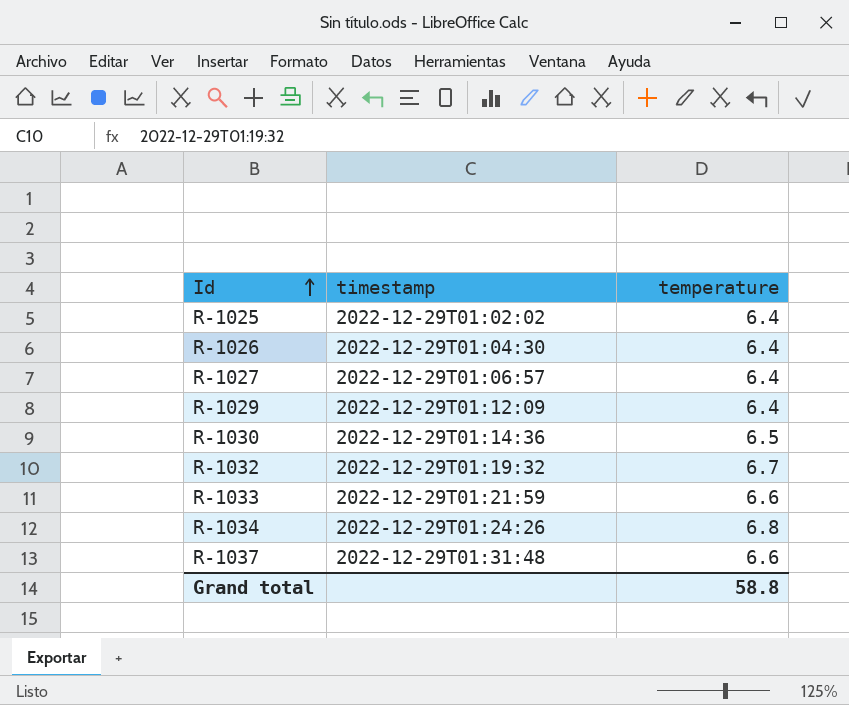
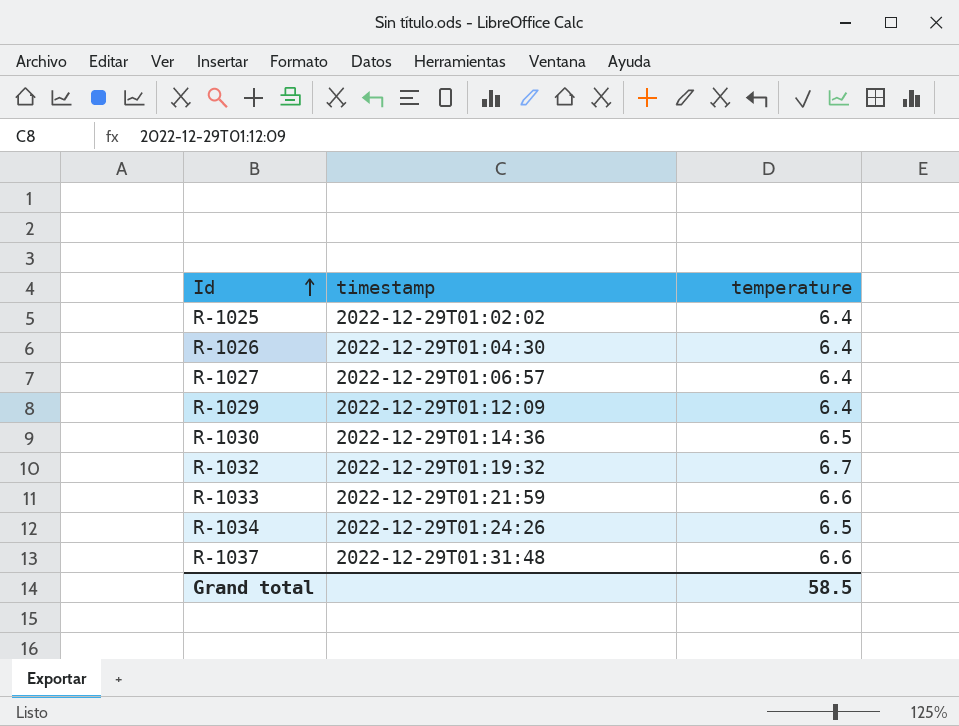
R-1034 | temperature: 6.8 -> 6.5
Grand total | temperature: 58.8 -> 58.5

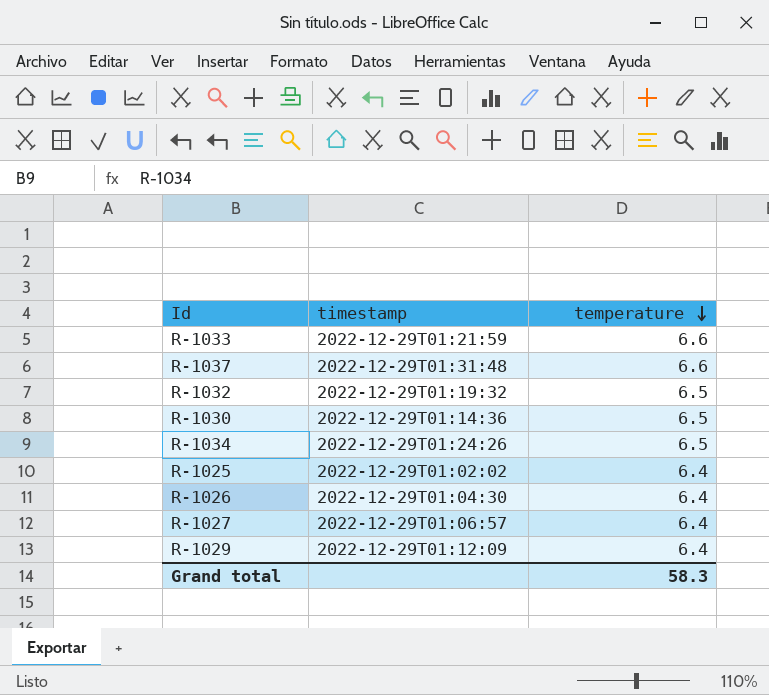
row order: Id ascending -> temperature descending
R-1032 | temperature: 6.7 -> 6.5
Grand total | temperature: 58.5 -> 58.3

